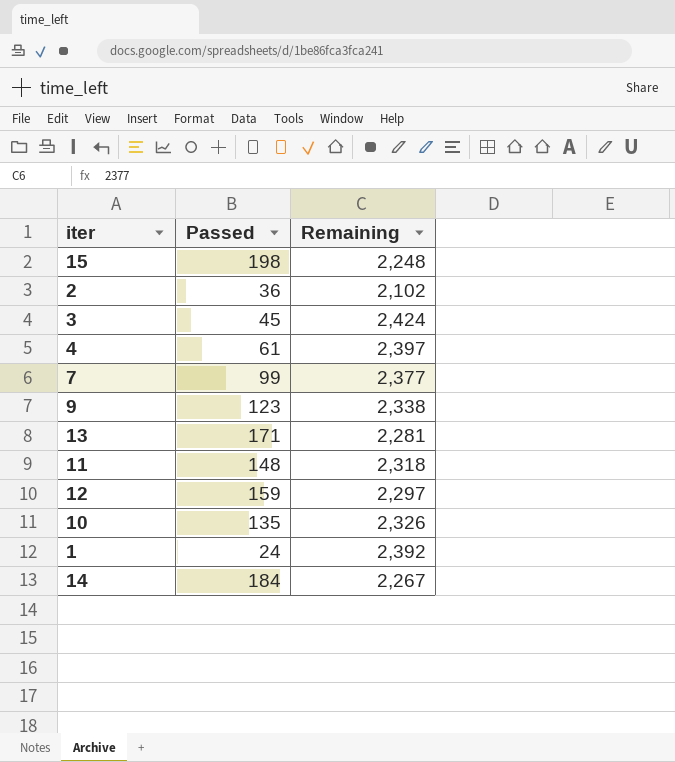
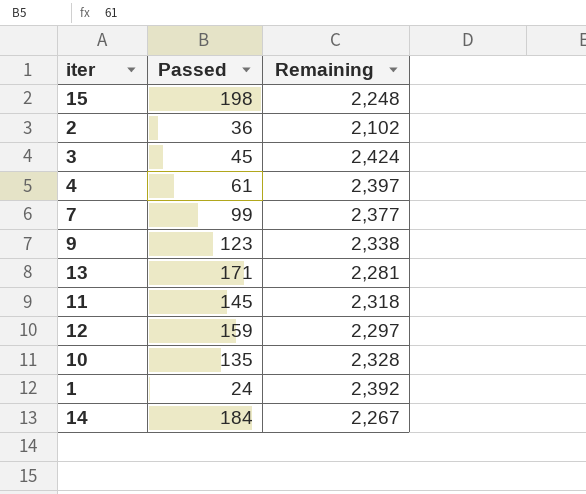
11 | Passed: 148 -> 145
10 | Remaining: 2,326 -> 2,328

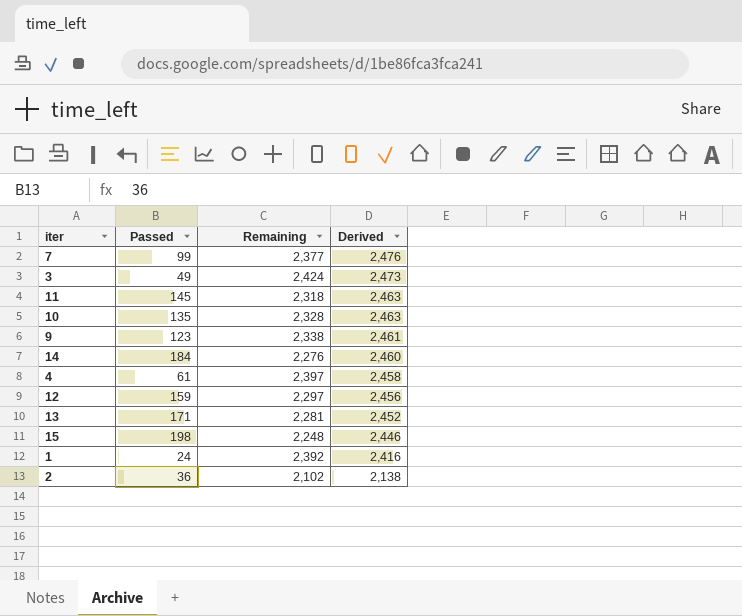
row order: none -> Derived descending
column Derived | formula: none -> [Passed] + [Remaining]
3 | Passed: 45 -> 49
14 | Remaining: 2,267 -> 2,276

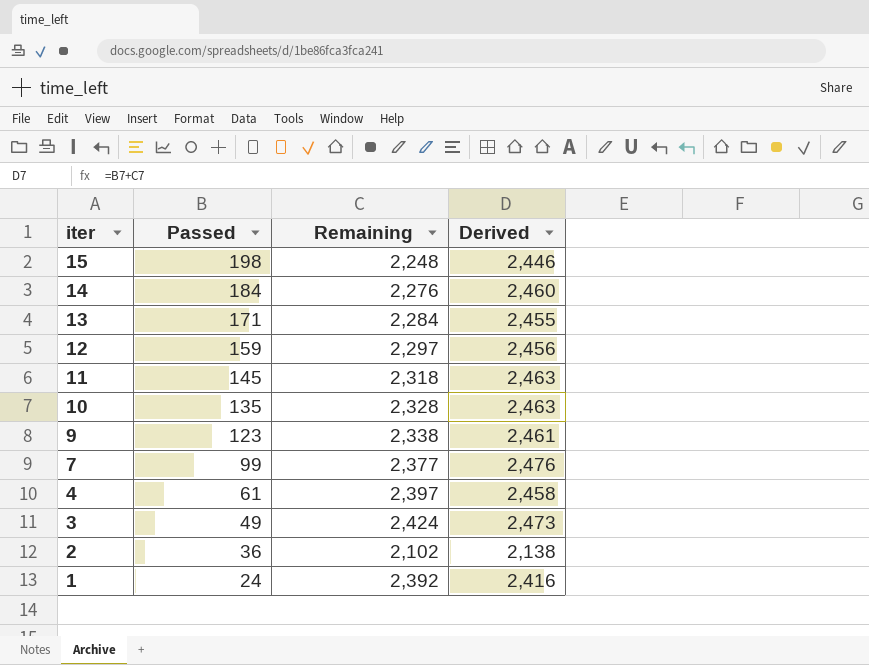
row order: Derived descending -> iter descending
13 | Remaining: 2,281 -> 2,284
13 | Derived: 2,452 -> 2,455

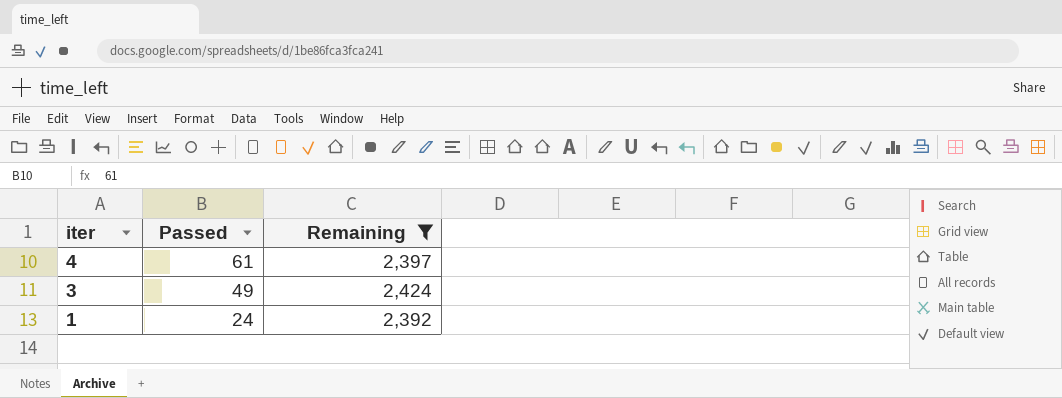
filter: none -> Remaining >= 2,392
column Derived | formula: [Passed] + [Remaining] -> none

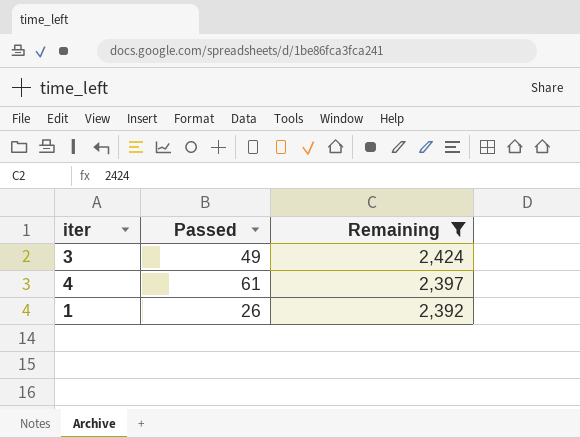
row order: iter descending -> Remaining descending
1 | Passed: 24 -> 26

